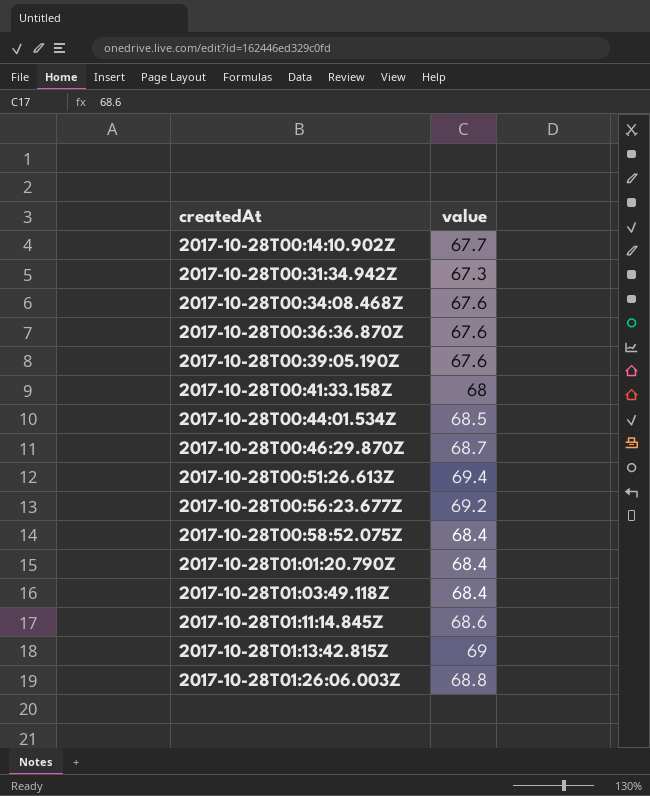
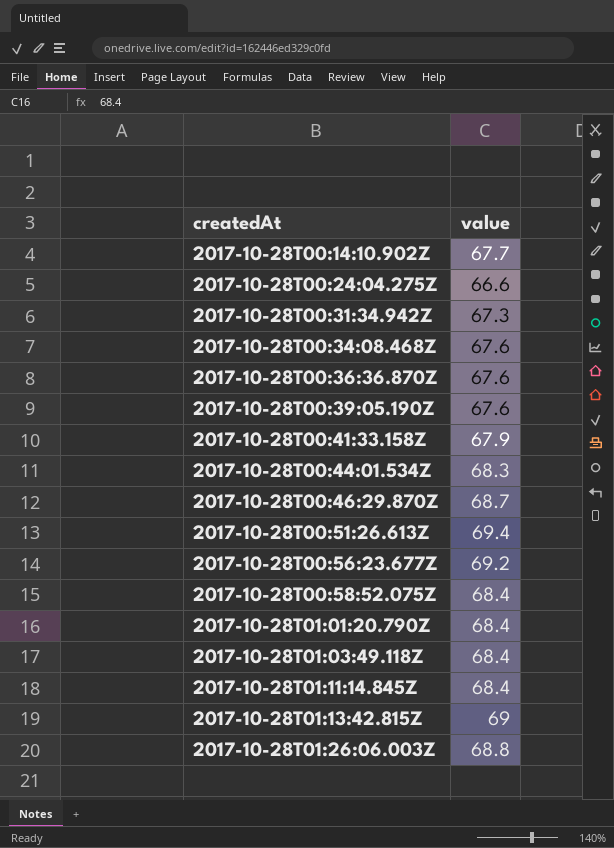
row 2017-10-28T00:24:04.275Z: none -> 66.6
2017-10-28T00:41:33.158Z | value: 68 -> 67.9
2017-10-28T00:44:01.534Z | value: 68.5 -> 68.3
2017-10-28T01:11:14.845Z | value: 68.6 -> 68.4

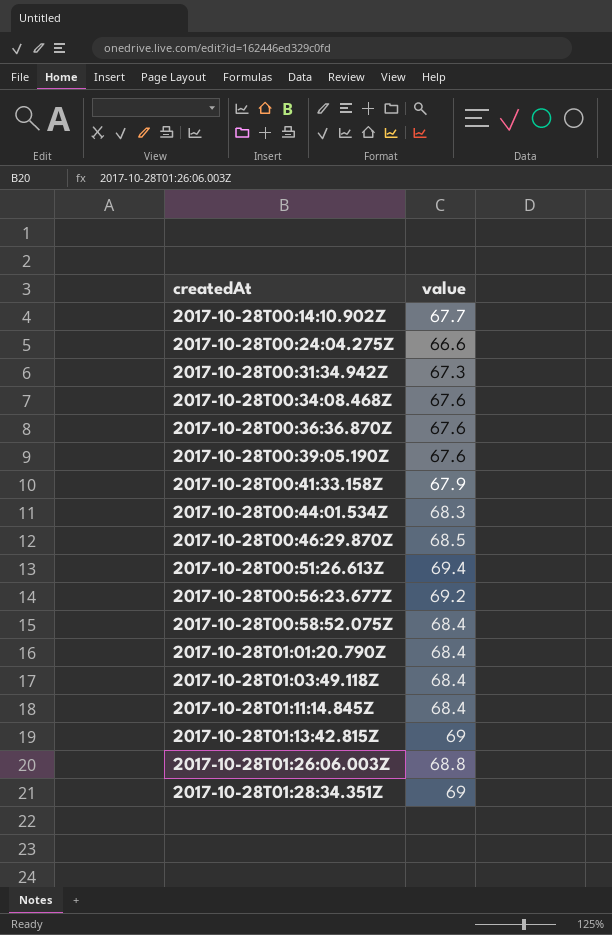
2017-10-28T00:46:29.870Z | value: 68.7 -> 68.5
row 2017-10-28T01:28:34.351Z: none -> 69

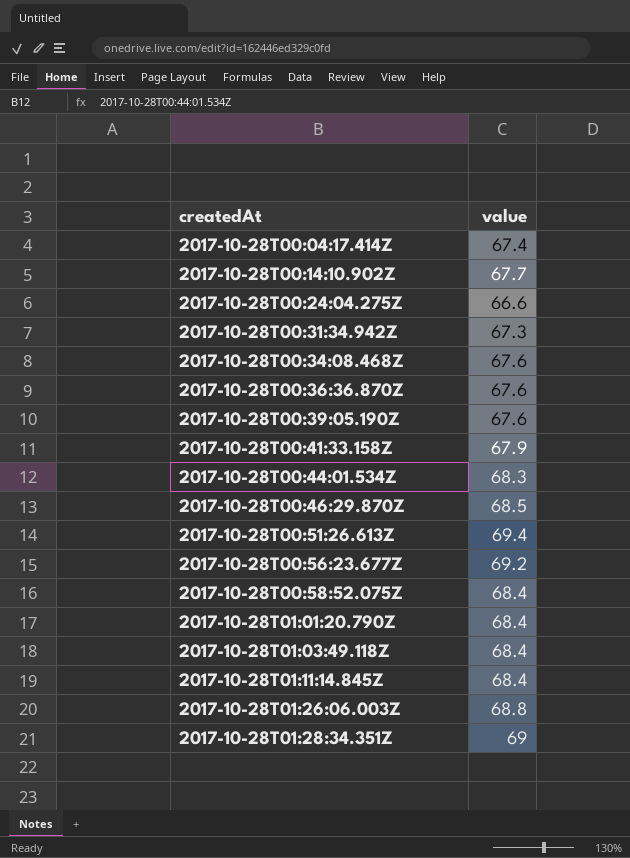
row 2017-10-28T01:13:42.815Z: 69 -> none
row 2017-10-28T00:04:17.414Z: none -> 67.4

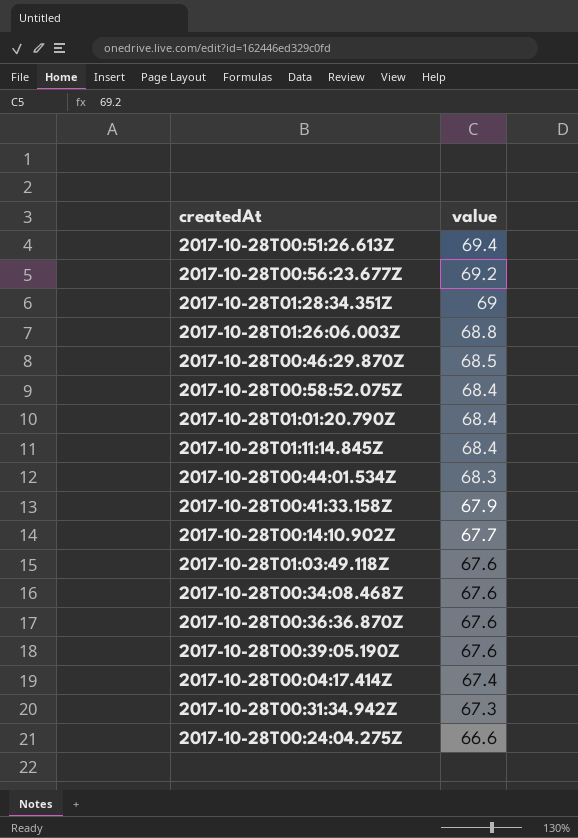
row order: createdAt ascending -> value descending
2017-10-28T01:03:49.118Z | value: 68.4 -> 67.6

